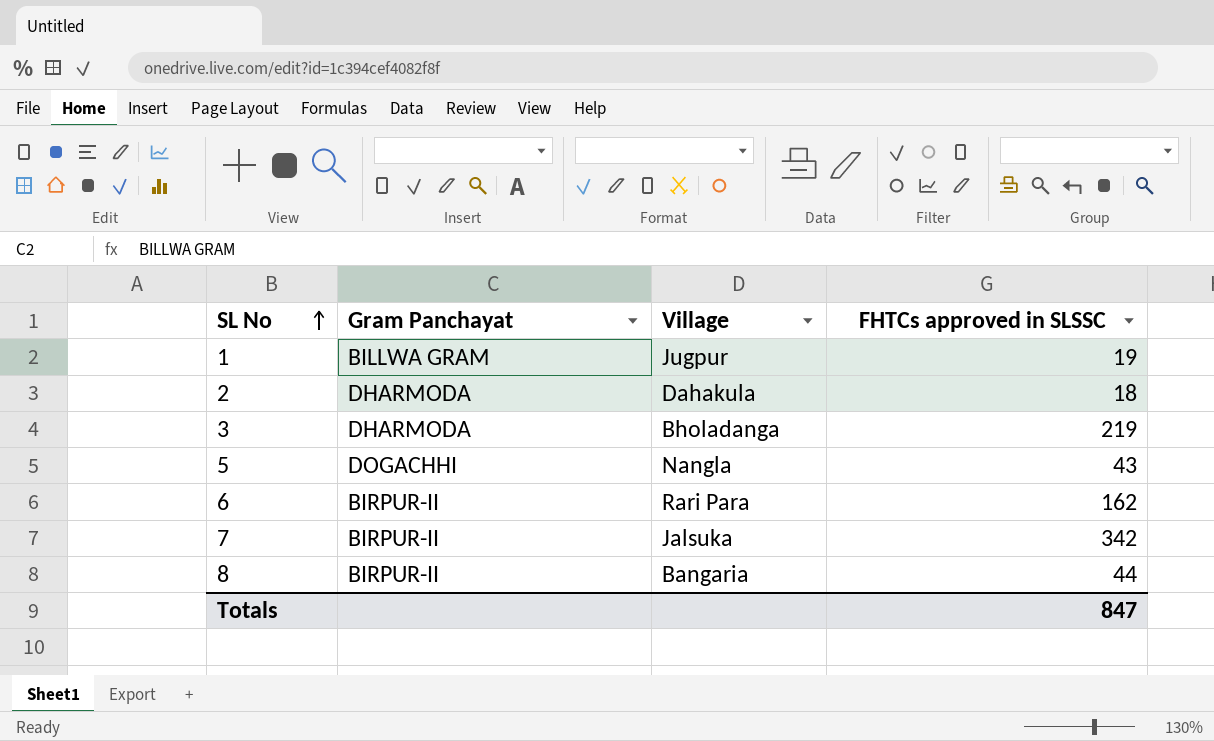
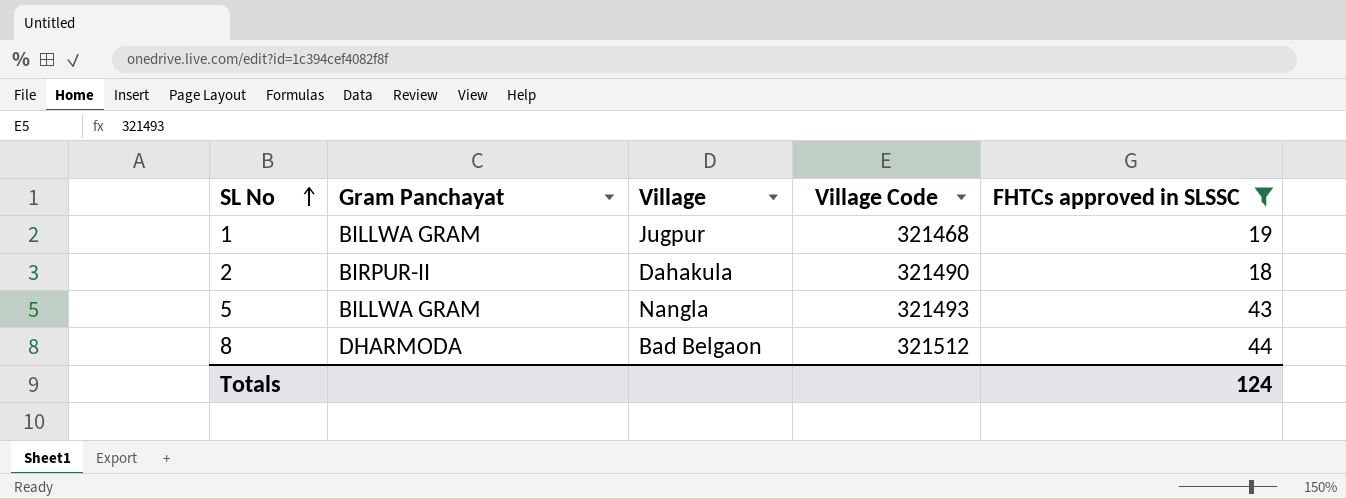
filter: none -> FHTCs approved in SLSSC <= 44
column Village Code | position: none -> 4
2 | Gram Panchayat: DHARMODA -> BIRPUR-II
5 | Gram Panchayat: DOGACHHI -> BILLWA GRAM
8 | Gram Panchayat: BIRPUR-II -> DHARMODA
8 | Village: Bangaria -> Bad Belgaon
Totals | FHTCs approved in SLSSC: 847 -> 124

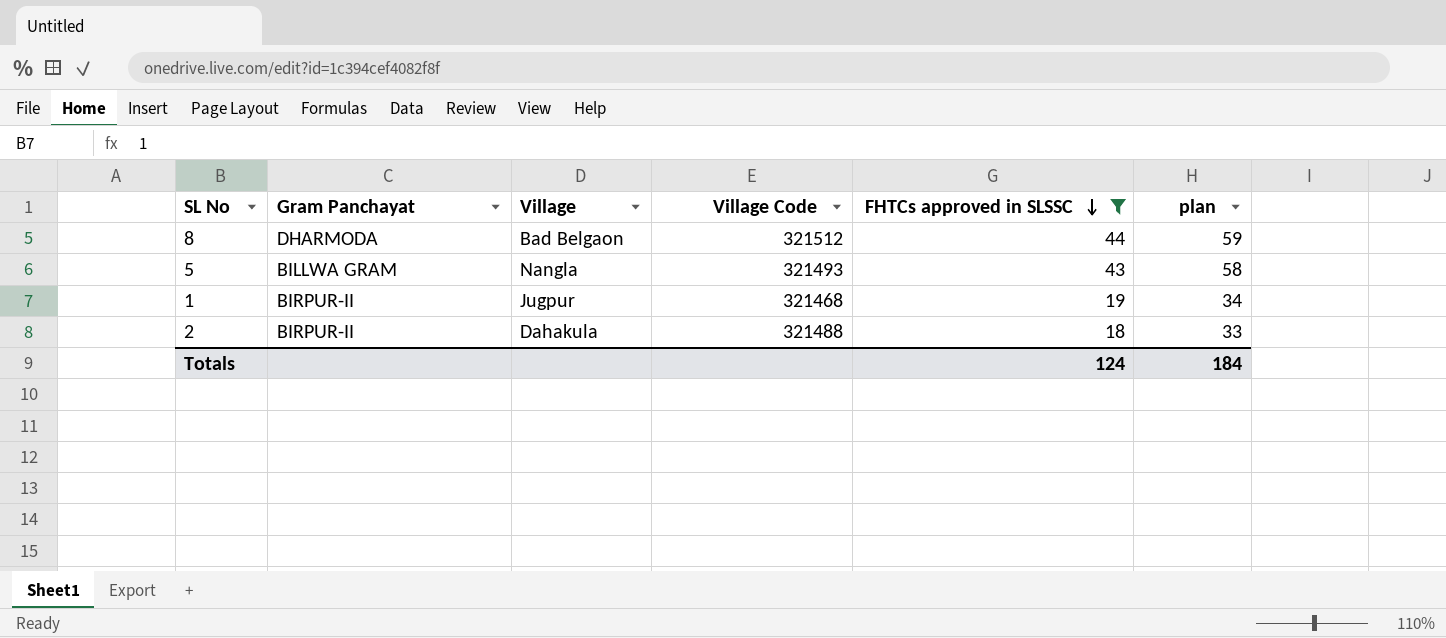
row order: SL No ascending -> FHTCs approved in SLSSC descending
column plan | formula: none -> [FHTCs approved in SLSSC] + 15
1 | Gram Panchayat: BILLWA GRAM -> BIRPUR-II
2 | Village Code: 321490 -> 321488

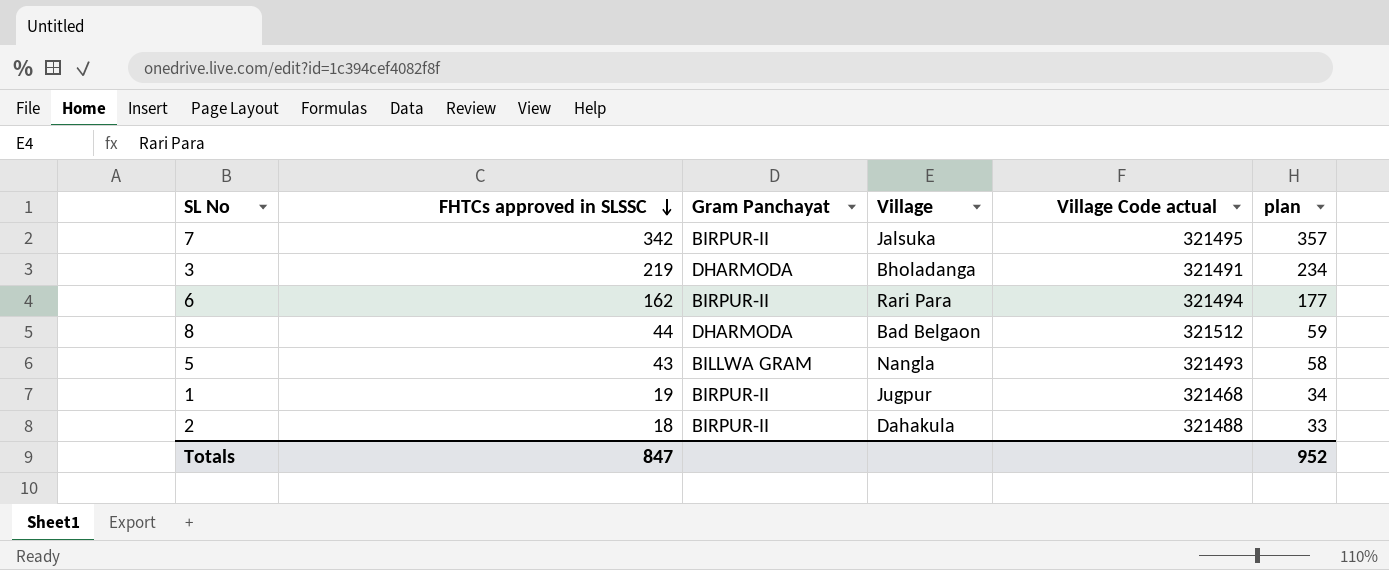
filter: FHTCs approved in SLSSC <= 44 -> none
column FHTCs approved in SLSSC | position: 5 -> 2
column name: Village Code -> Village Code actual
Totals | FHTCs approved in SLSSC: 124 -> 847
Totals | plan: 184 -> 952

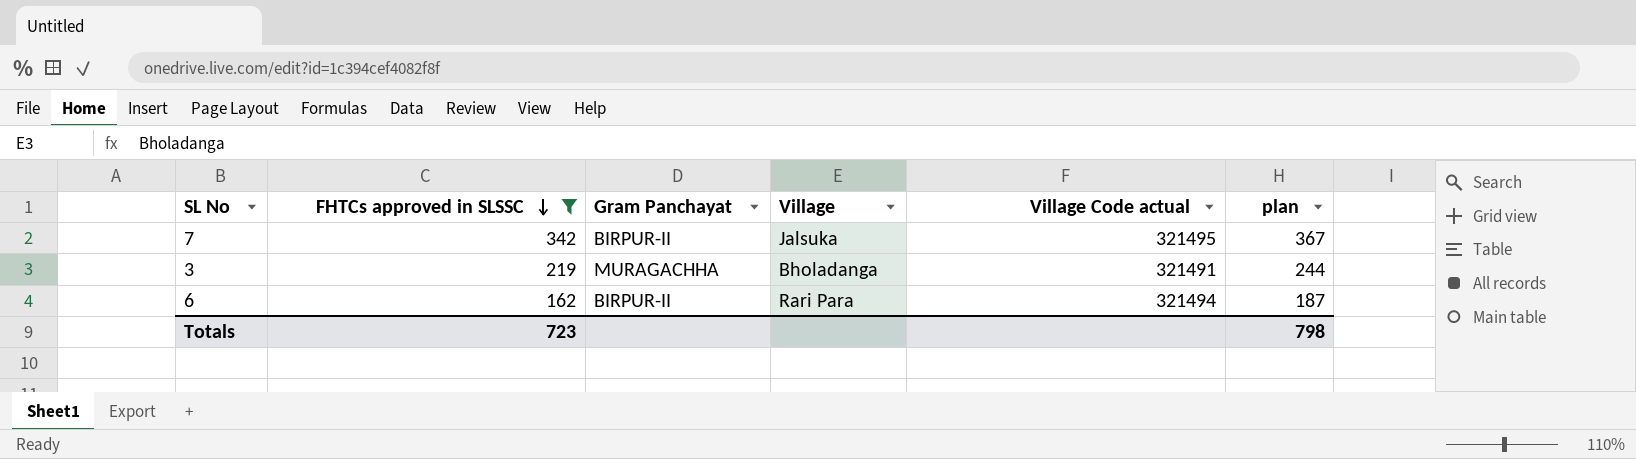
filter: none -> FHTCs approved in SLSSC >= 162
column plan | formula: [FHTCs approved in SLSSC] + 15 -> [FHTCs approved in SLSSC] + 25
3 | Gram Panchayat: DHARMODA -> MURAGACHHA
Totals | FHTCs approved in SLSSC: 847 -> 723
Totals | plan: 952 -> 798

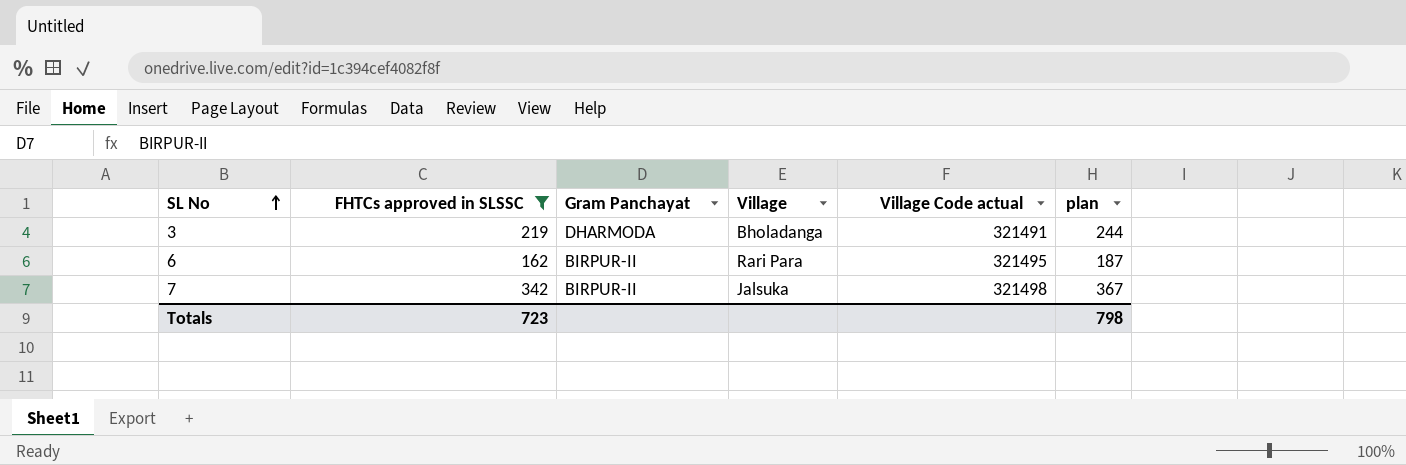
row order: FHTCs approved in SLSSC descending -> SL No ascending
3 | Gram Panchayat: MURAGACHHA -> DHARMODA
6 | Village Code actual: 321494 -> 321495
7 | Village Code actual: 321495 -> 321498

